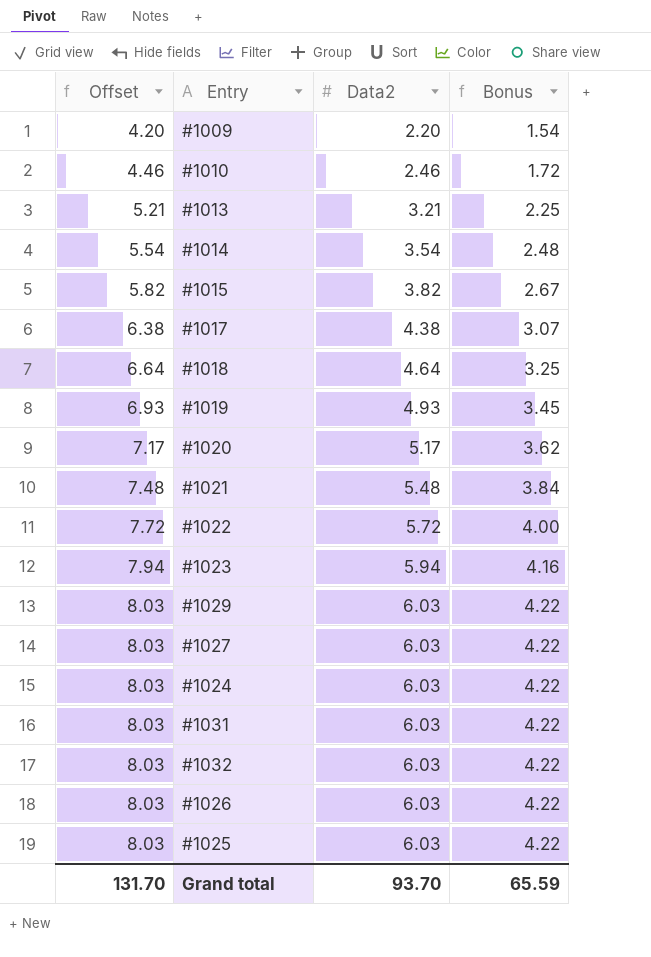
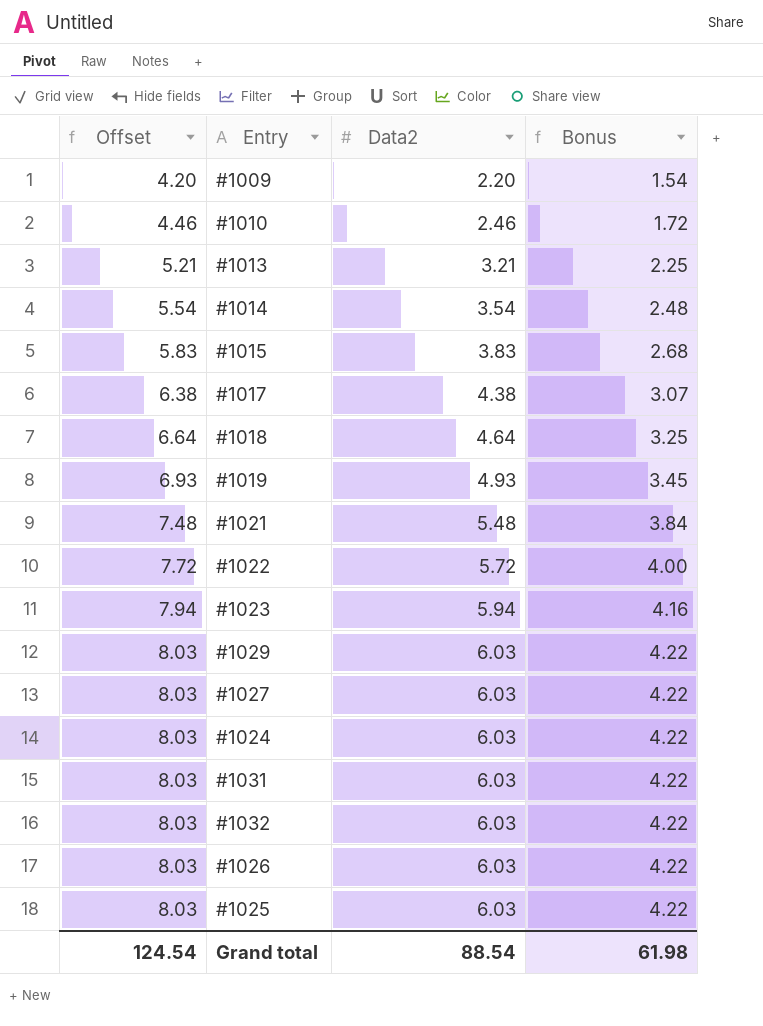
row #1020: 7.17 | 5.17 | 3.62 -> none
#1015 | Offset: 5.82 -> 5.83
#1015 | Data2: 3.82 -> 3.83
#1015 | Bonus: 2.67 -> 2.68
Grand total | Offset: 131.70 -> 124.54
Grand total | Data2: 93.70 -> 88.54
Grand total | Bonus: 65.59 -> 61.98

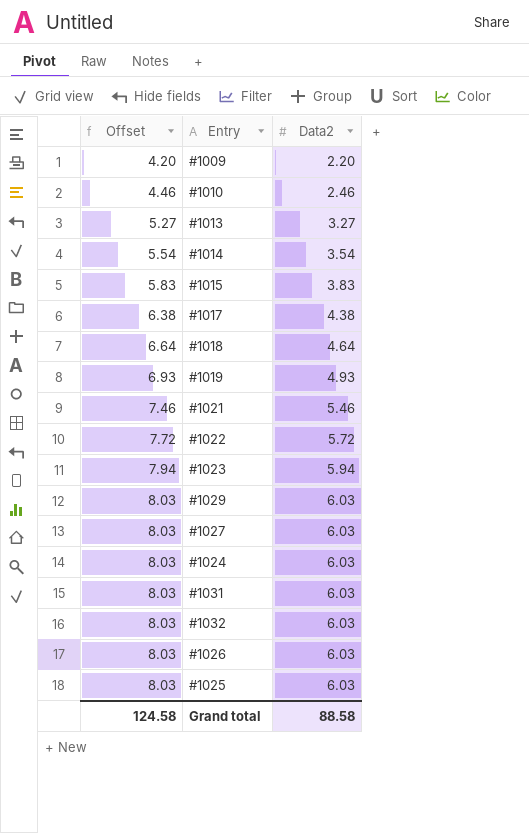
column Bonus | formula: [Data2] * 0.7 -> none
#1013 | Offset: 5.21 -> 5.27
#1013 | Data2: 3.21 -> 3.27
#1021 | Offset: 7.48 -> 7.46
#1021 | Data2: 5.48 -> 5.46
Grand total | Offset: 124.54 -> 124.58
Grand total | Data2: 88.54 -> 88.58

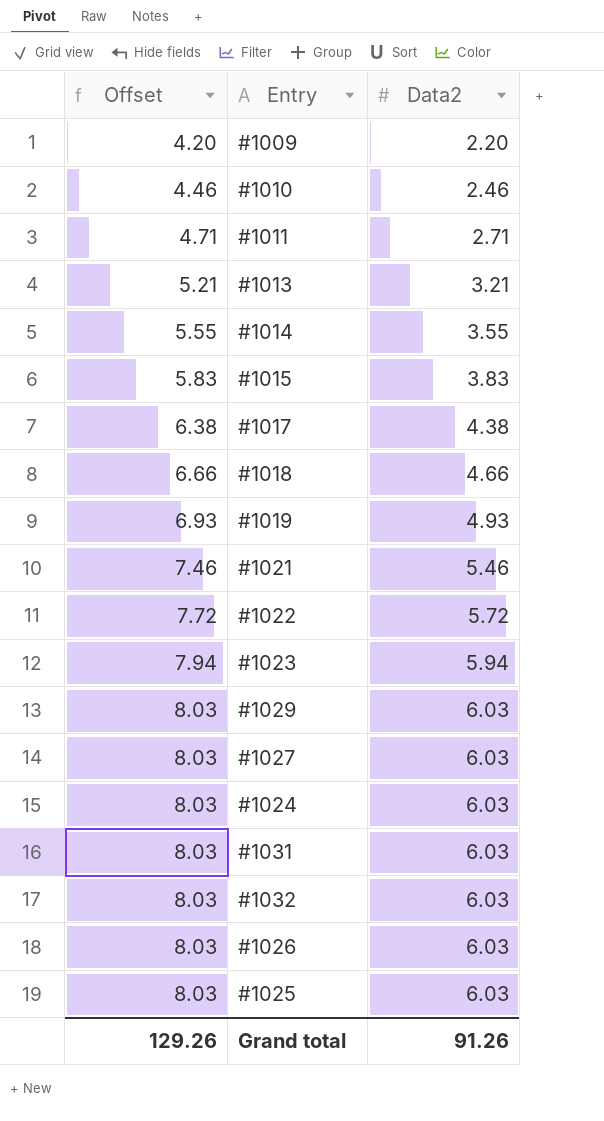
row #1011: none -> 4.71 | 2.71
#1013 | Offset: 5.27 -> 5.21
#1013 | Data2: 3.27 -> 3.21
#1014 | Offset: 5.54 -> 5.55
#1014 | Data2: 3.54 -> 3.55
#1018 | Offset: 6.64 -> 6.66
#1018 | Data2: 4.64 -> 4.66
Grand total | Offset: 124.58 -> 129.26
Grand total | Data2: 88.58 -> 91.26

